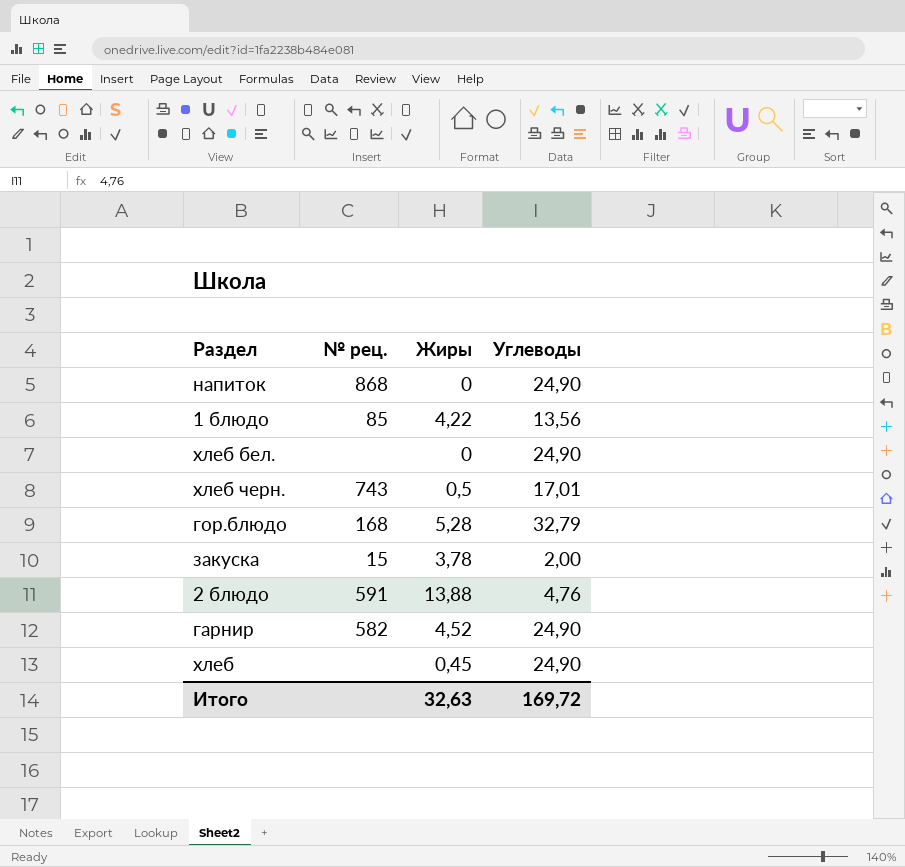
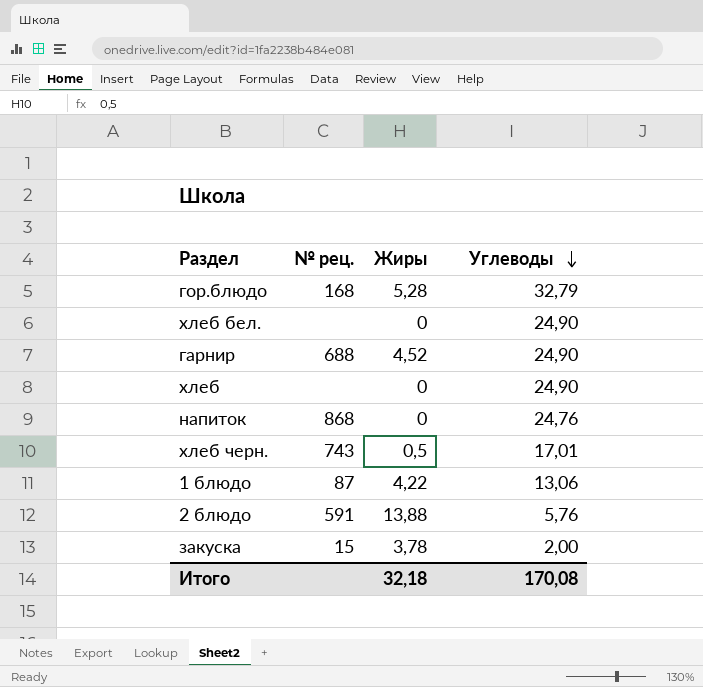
row order: none -> Углеводы descending
гарнир | № рец.: 582 -> 688
хлеб | Жиры: 0,45 -> 0
напиток | Углеводы: 24,90 -> 24,76
1 блюдо | № рец.: 85 -> 87
1 блюдо | Углеводы: 13,56 -> 13,06
2 блюдо | Углеводы: 4,76 -> 5,76
Итого | Жиры: 32,63 -> 32,18
Итого | Углеводы: 169,72 -> 170,08

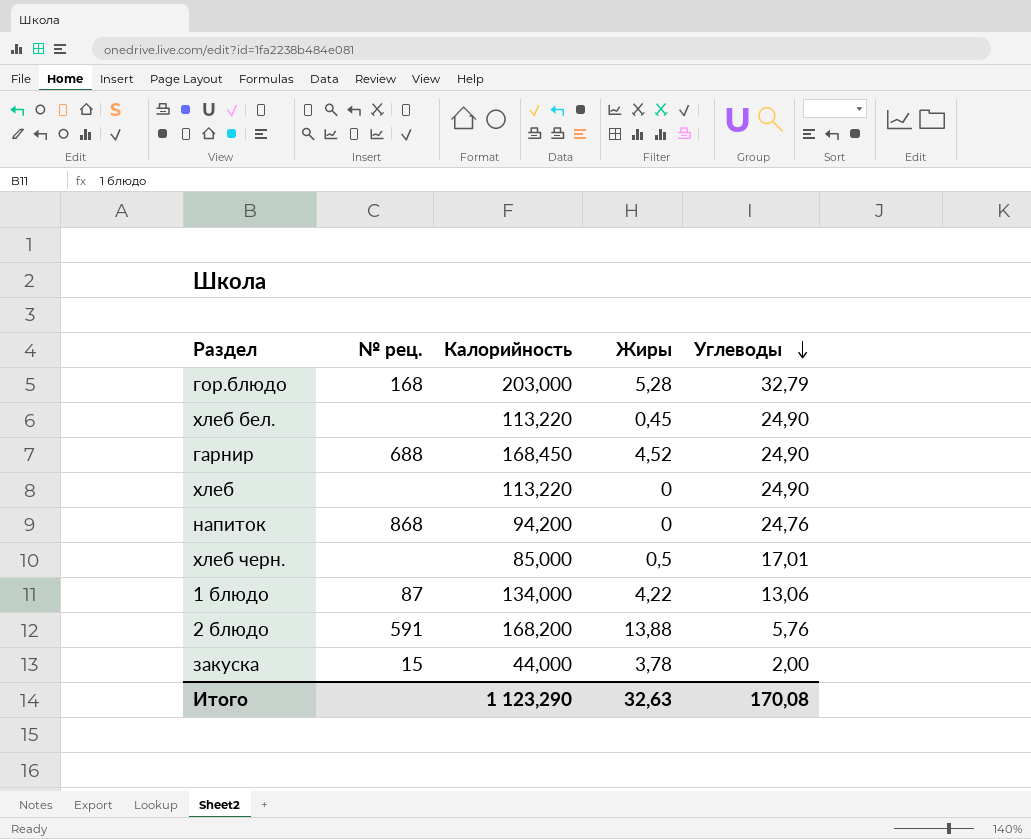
column Калорийность | position: none -> 3
хлеб бел. | Жиры: 0 -> 0,45
хлеб черн. | № рец.: 743 -> none
Итого | Жиры: 32,18 -> 32,63

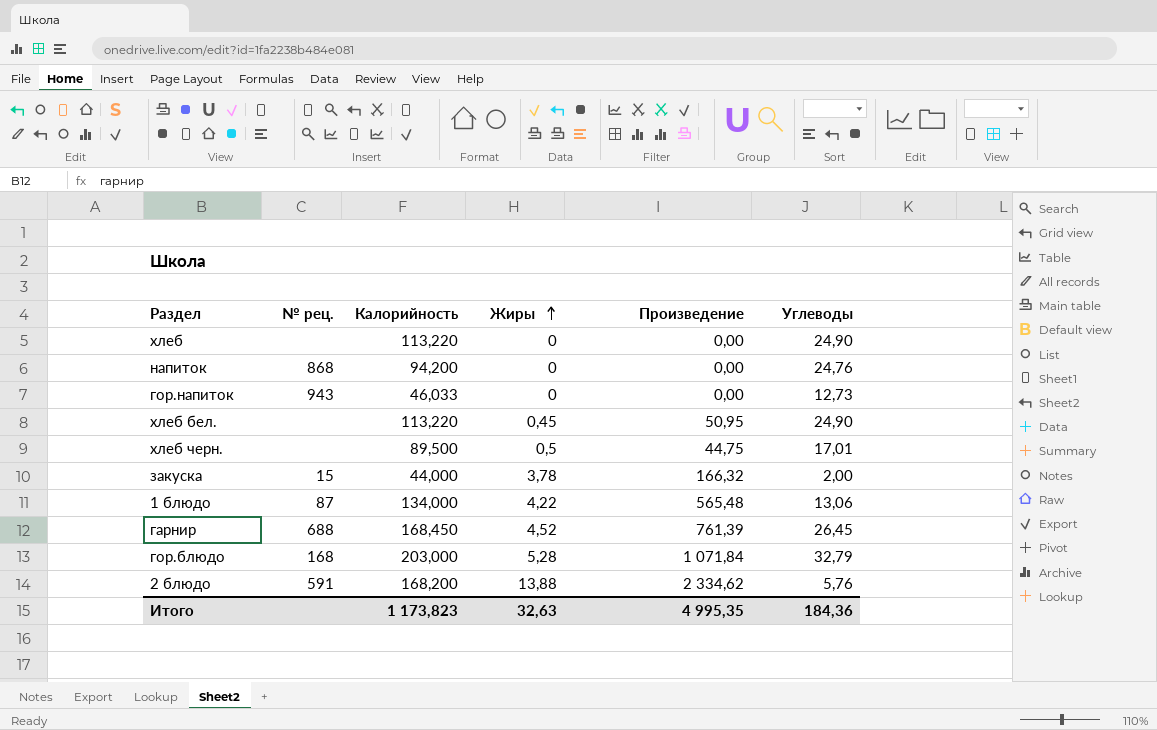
row order: Углеводы descending -> Жиры ascending
column Произведение | formula: none -> [Калорийность] * [Жиры]
row гор.напиток: none -> 943 | 46,033 | 0 | 0,00 | 12,73
хлеб черн. | Калорийность: 85,000 -> 89,500
гарнир | Углеводы: 24,90 -> 26,45
Итого | Калорийность: 1 123,290 -> 1 173,823
Итого | Углеводы: 170,08 -> 184,36

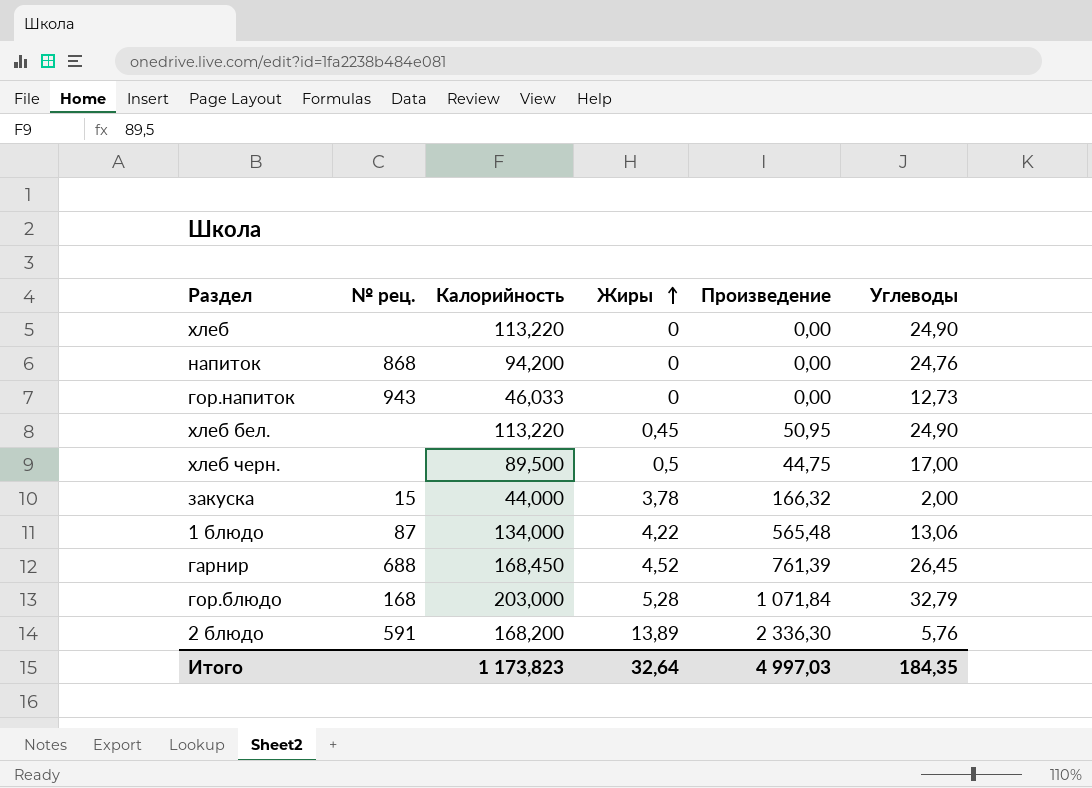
хлеб черн. | Углеводы: 17,01 -> 17,00
2 блюдо | Жиры: 13,88 -> 13,89
2 блюдо | Произведение: 2 334,62 -> 2 336,30
Итого | Жиры: 32,63 -> 32,64
Итого | Произведение: 4 995,35 -> 4 997,03
Итого | Углеводы: 184,36 -> 184,35

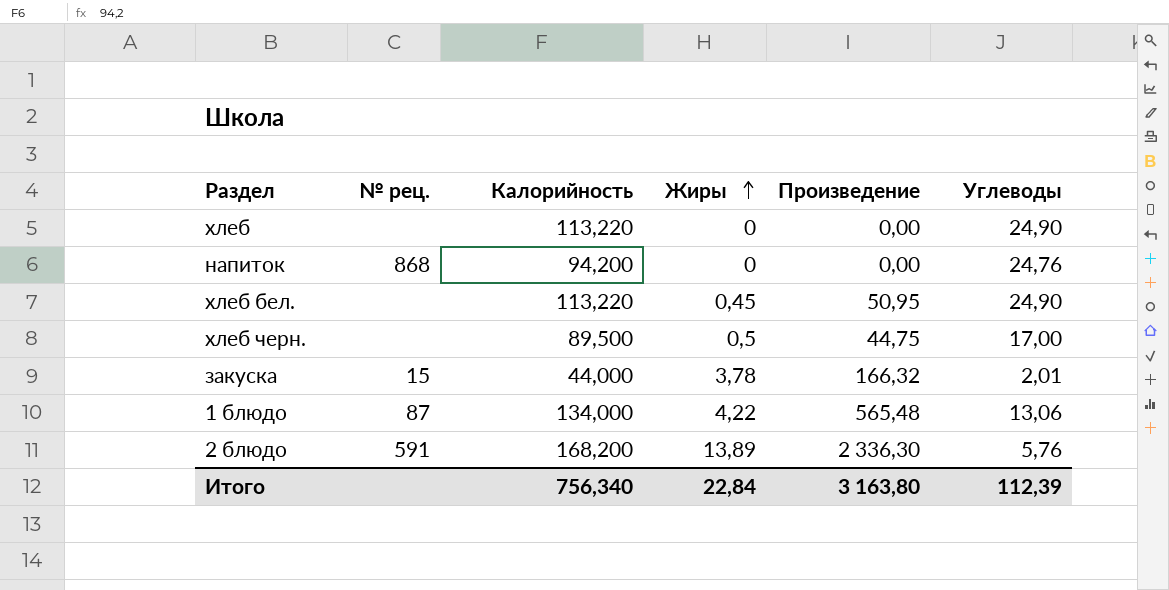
row гор.напиток: 943 | 46,033 | 0 | 0,00 | 12,73 -> none
row гарнир: 688 | 168,450 | 4,52 | 761,39 | 26,45 -> none
row гор.блюдо: 168 | 203,000 | 5,28 | 1 071,84 | 32,79 -> none
закуска | Углеводы: 2,00 -> 2,01
Итого | Калорийность: 1 173,823 -> 756,340
Итого | Жиры: 32,64 -> 22,84
Итого | Произведение: 4 997,03 -> 3 163,80
Итого | Углеводы: 184,35 -> 112,39

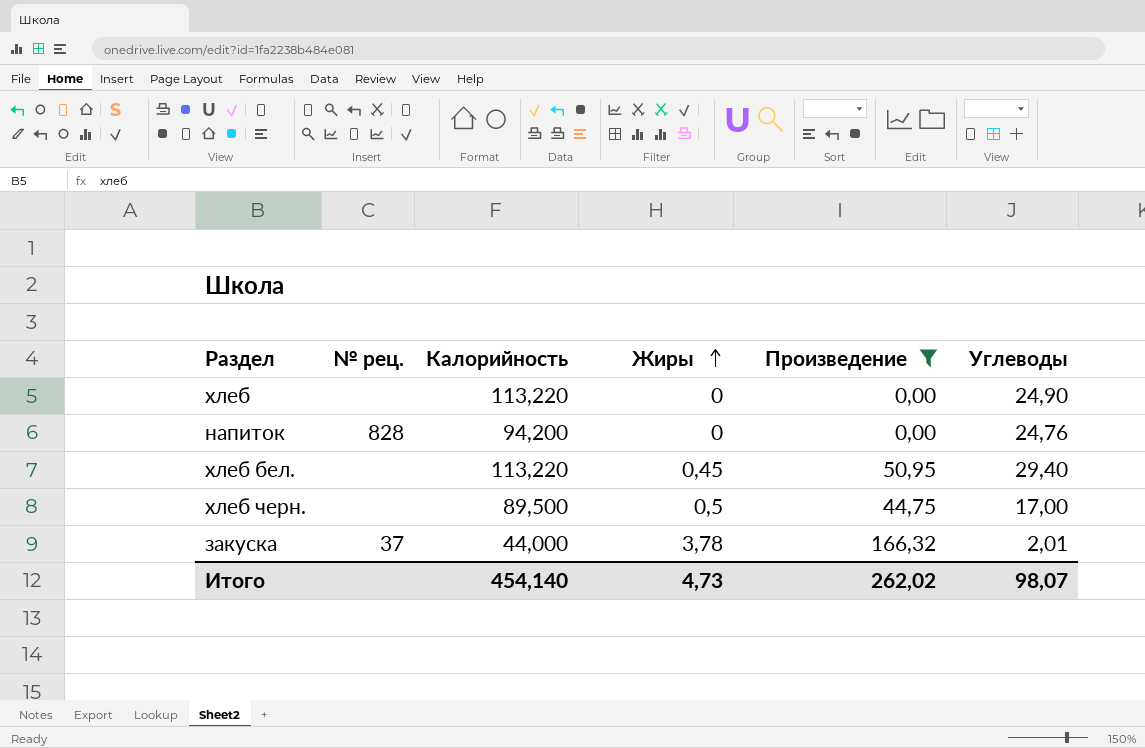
filter: none -> Произведение <= 166,32
напиток | № рец.: 868 -> 828
хлеб бел. | Углеводы: 24,90 -> 29,40
закуска | № рец.: 15 -> 37
Итого | Калорийность: 756,340 -> 454,140
Итого | Жиры: 22,84 -> 4,73
Итого | Произведение: 3 163,80 -> 262,02
Итого | Углеводы: 112,39 -> 98,07

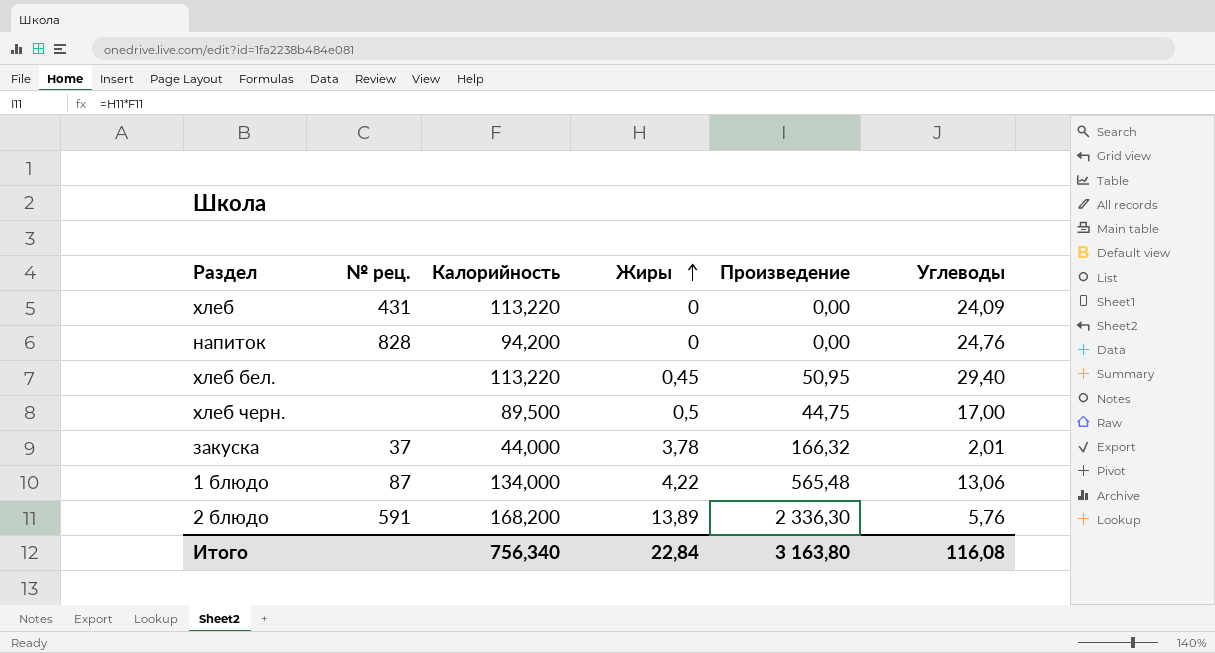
filter: Произведение <= 166,32 -> none
хлеб | № рец.: none -> 431
хлеб | Углеводы: 24,90 -> 24,09
Итого | Калорийность: 454,140 -> 756,340
Итого | Жиры: 4,73 -> 22,84
Итого | Произведение: 262,02 -> 3 163,80
Итого | Углеводы: 98,07 -> 116,08

